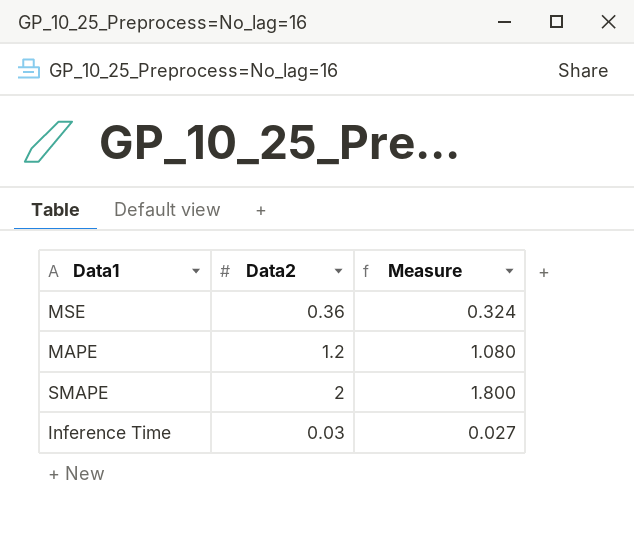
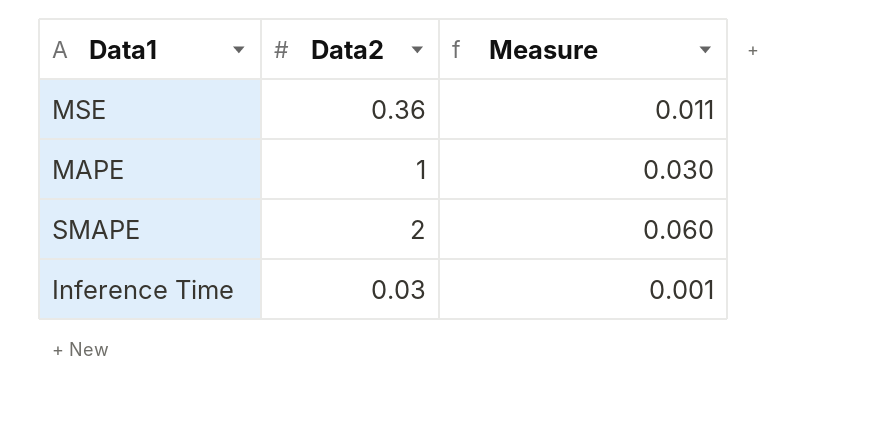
column Measure | formula: [Data2] * 0.9 -> [Data2] * 0.03
MAPE | Data2: 1.2 -> 1

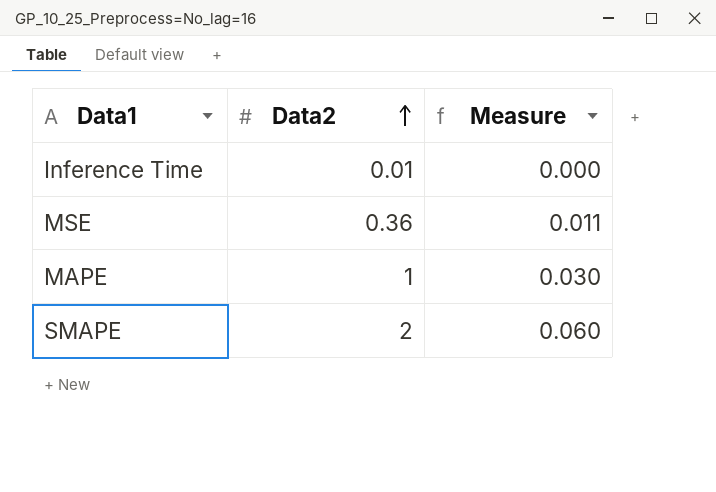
row order: none -> Data2 ascending
Inference Time | Data2: 0.03 -> 0.01
Inference Time | Measure: 0.001 -> 0.000

